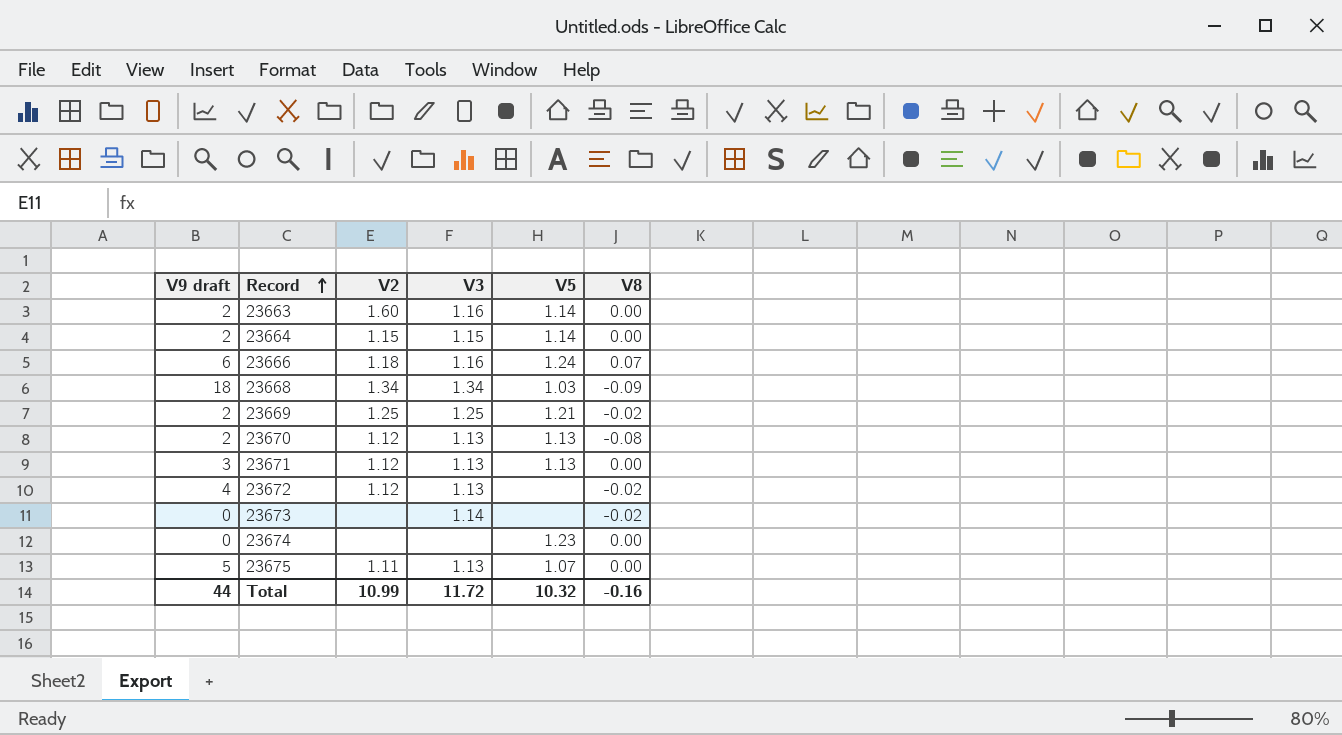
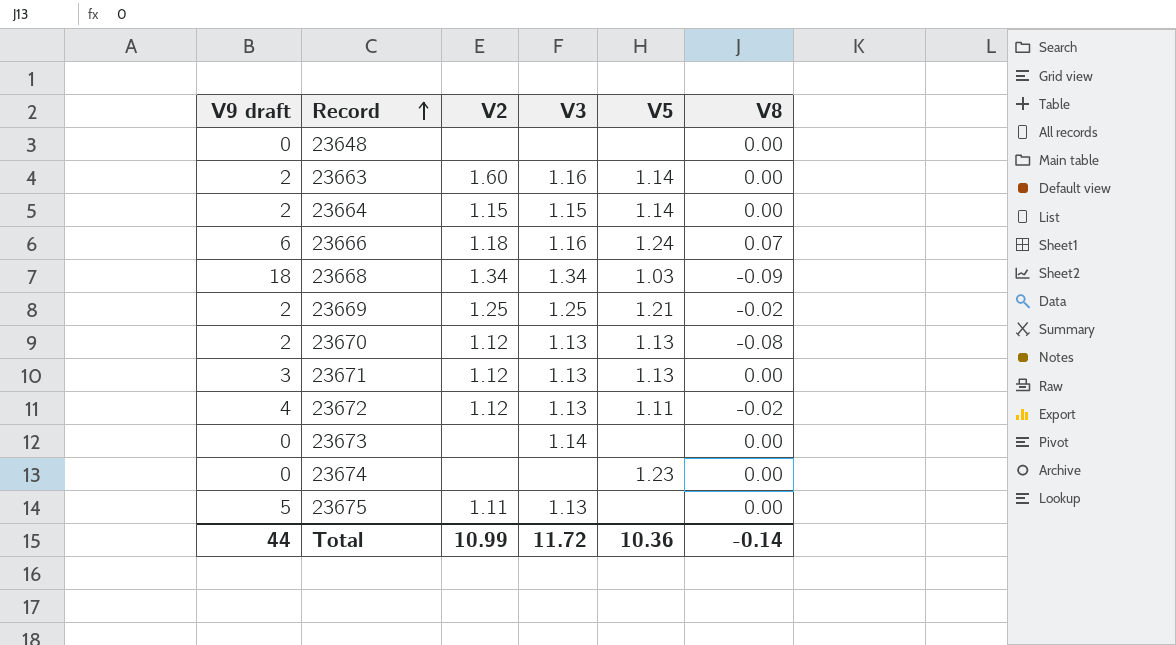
row 23648: none -> 0 | none | none | none | 0.00
23672 | V5: none -> 1.11
23673 | V8: -0.02 -> 0.00
23675 | V5: 1.07 -> none
Total | V5: 10.32 -> 10.36
Total | V8: -0.16 -> -0.14

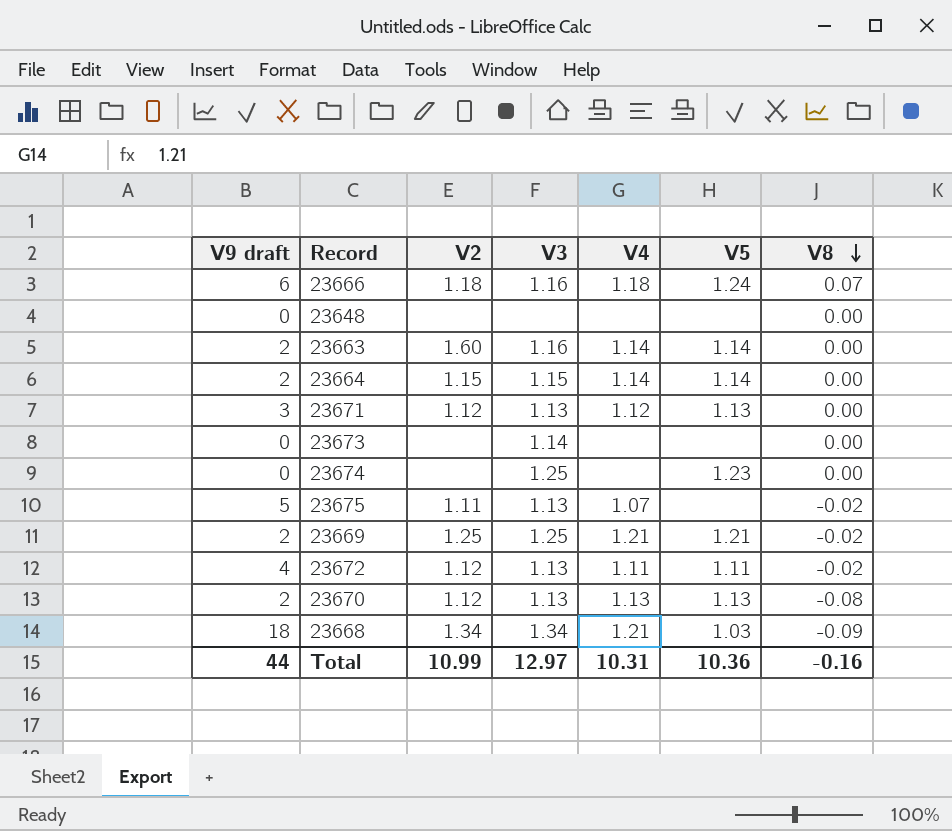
row order: Record ascending -> V8 descending
column V4 | position: none -> 5
23674 | V3: none -> 1.25
23675 | V8: 0.00 -> -0.02
Total | V3: 11.72 -> 12.97
Total | V8: -0.14 -> -0.16

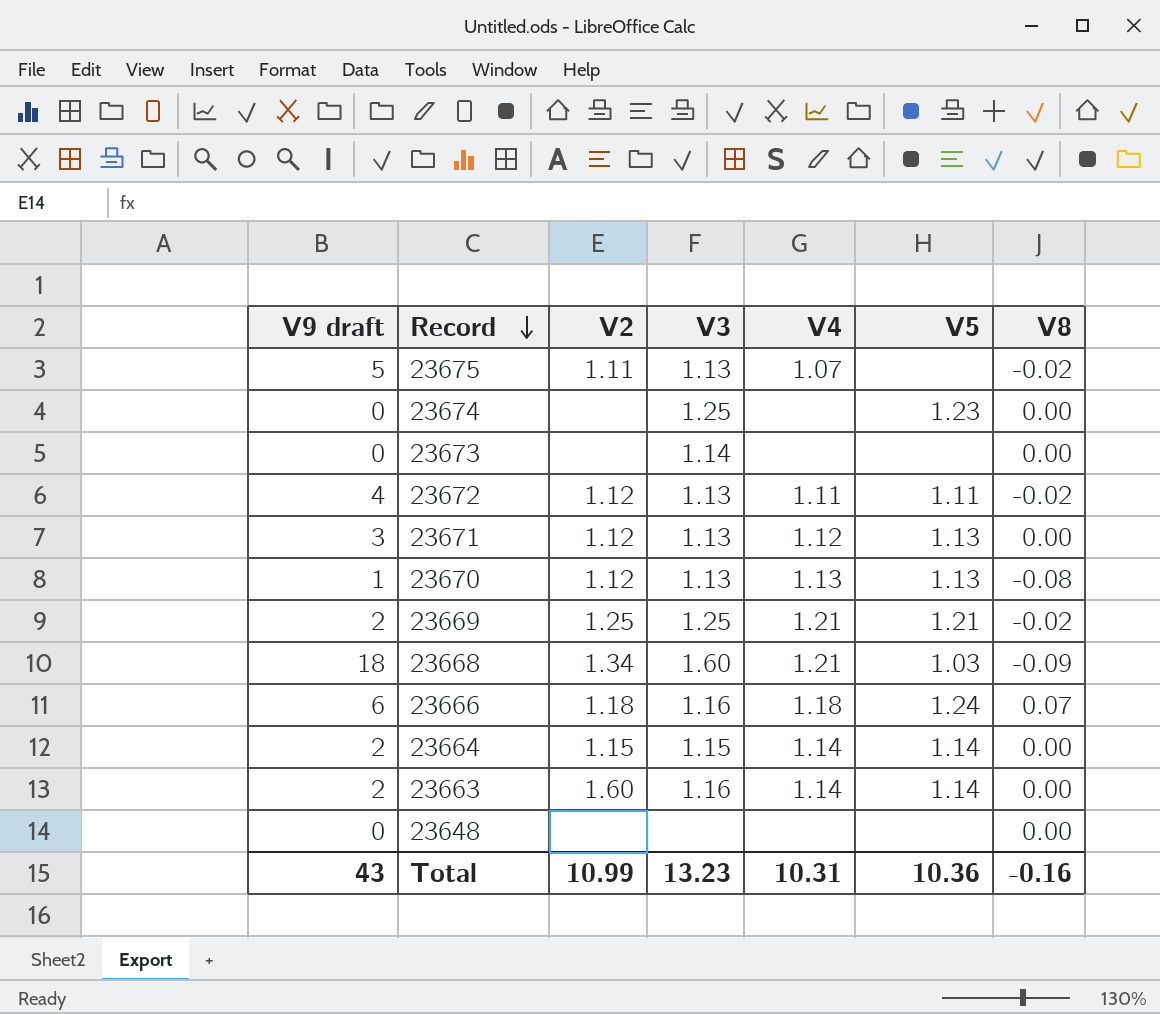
row order: V8 descending -> Record descending
23670 | V9 draft: 2 -> 1
23668 | V3: 1.34 -> 1.60
Total | V9 draft: 44 -> 43
Total | V3: 12.97 -> 13.23

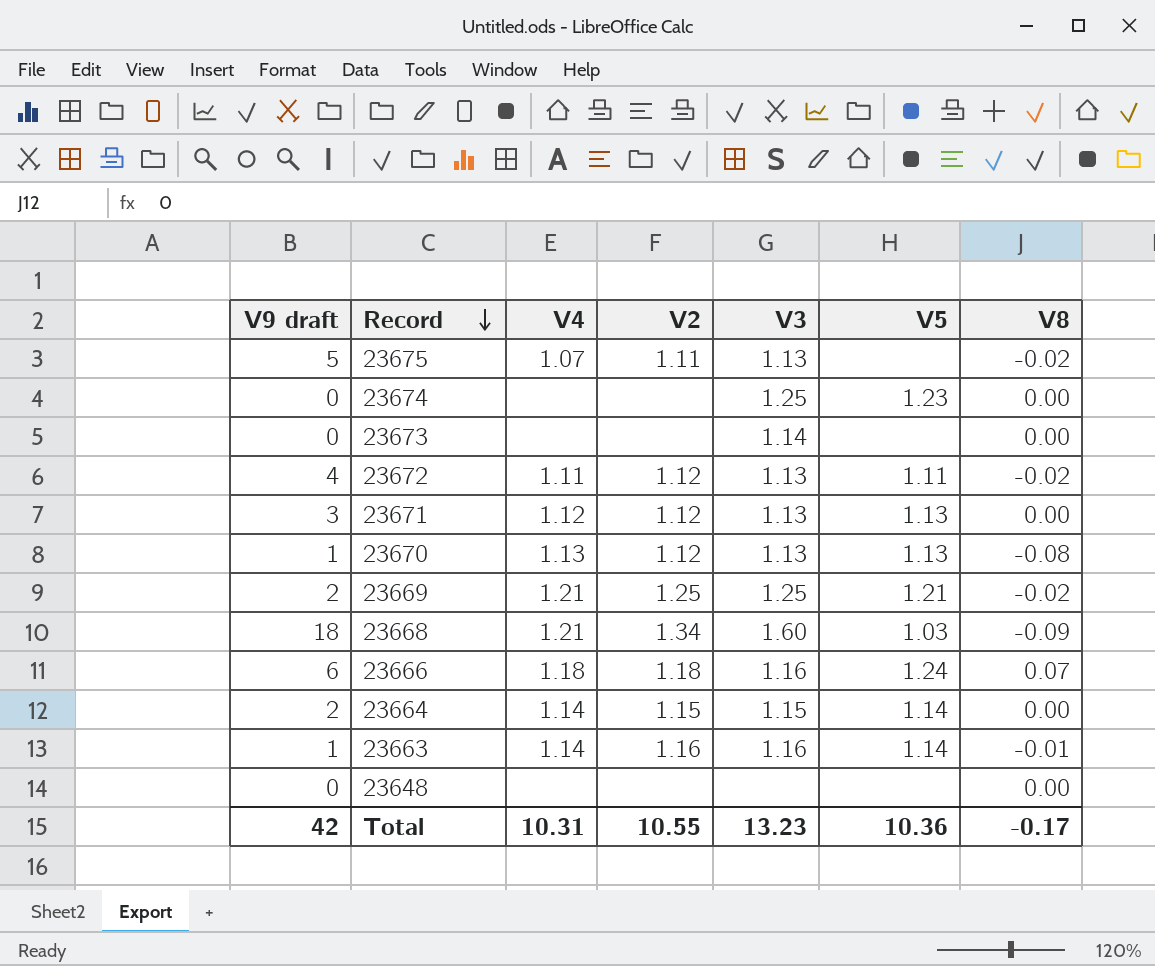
column V4 | position: 5 -> 3
23663 | V9 draft: 2 -> 1
23663 | V2: 1.60 -> 1.16
23663 | V8: 0.00 -> -0.01
Total | V9 draft: 43 -> 42
Total | V2: 10.99 -> 10.55
Total | V8: -0.16 -> -0.17

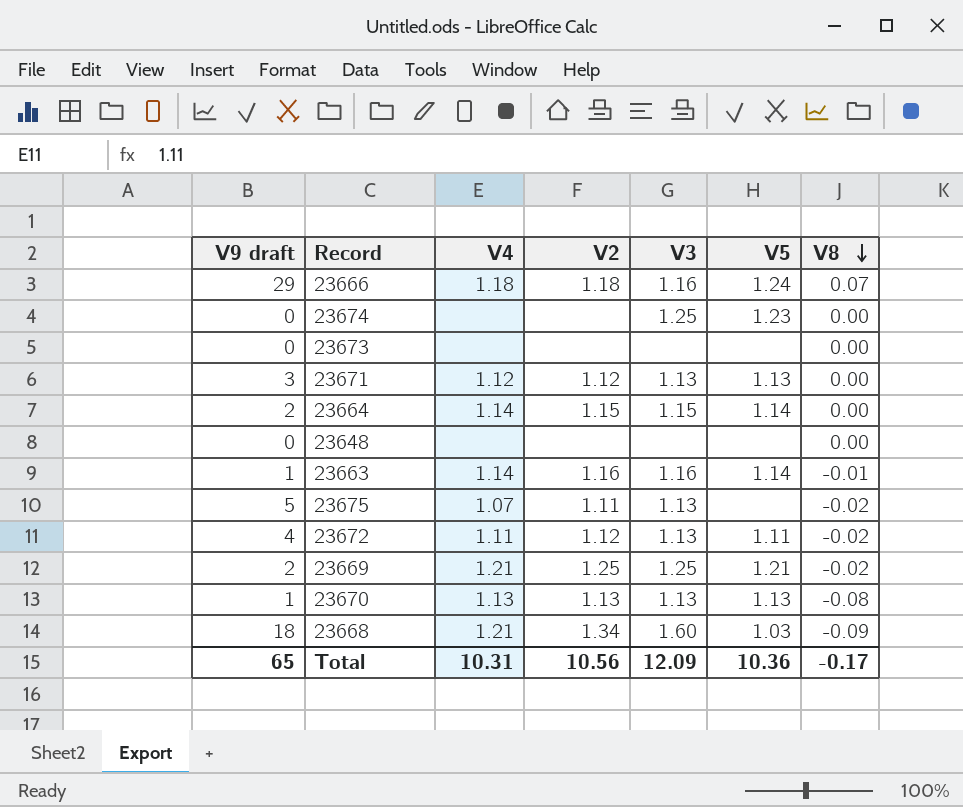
row order: Record descending -> V8 descending
23666 | V9 draft: 6 -> 29
23673 | V3: 1.14 -> none
23670 | V2: 1.12 -> 1.13
Total | V9 draft: 42 -> 65
Total | V2: 10.55 -> 10.56
Total | V3: 13.23 -> 12.09

